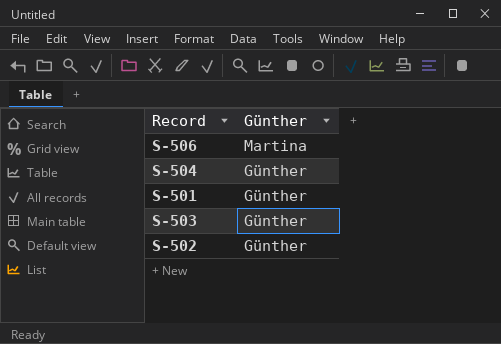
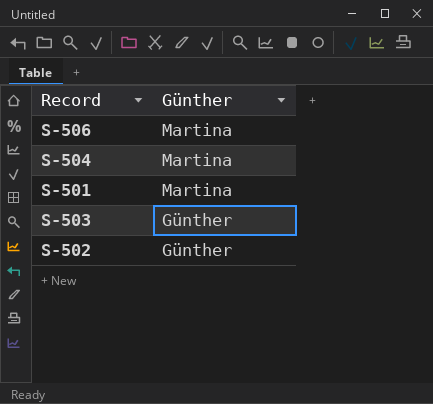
S-504 | Günther: Günther -> Martina
S-501 | Günther: Günther -> Martina

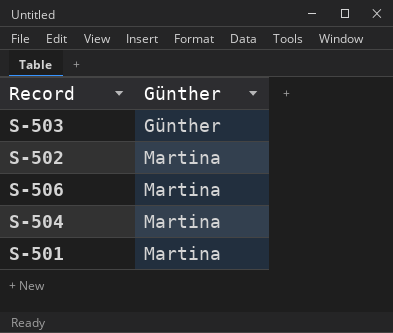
row order: Günther descending -> Günther ascending
S-502 | Günther: Günther -> Martina

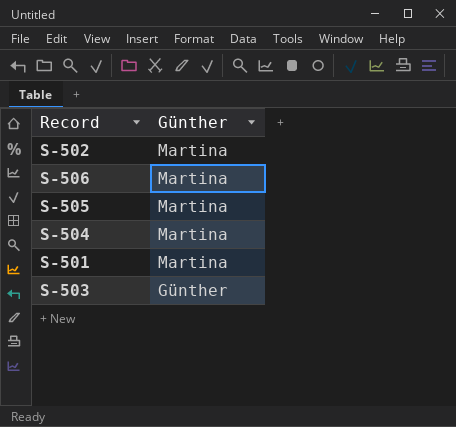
row order: Günther ascending -> Günther descending
row S-505: none -> Martina

